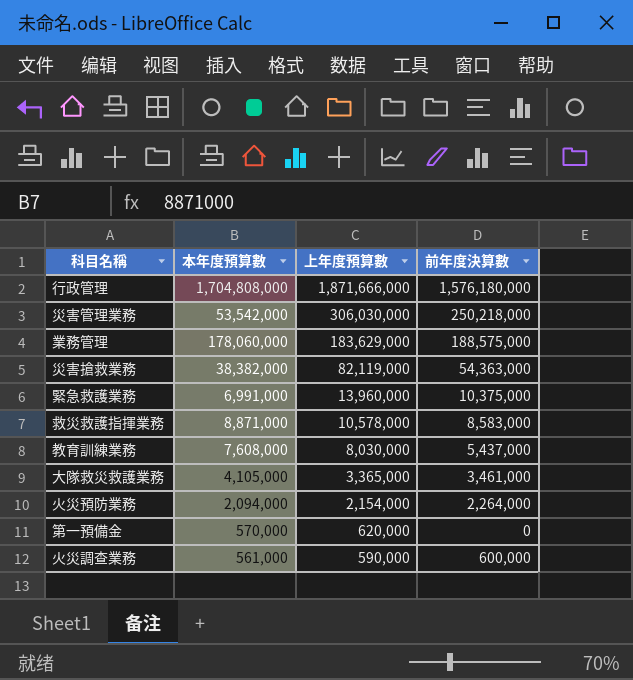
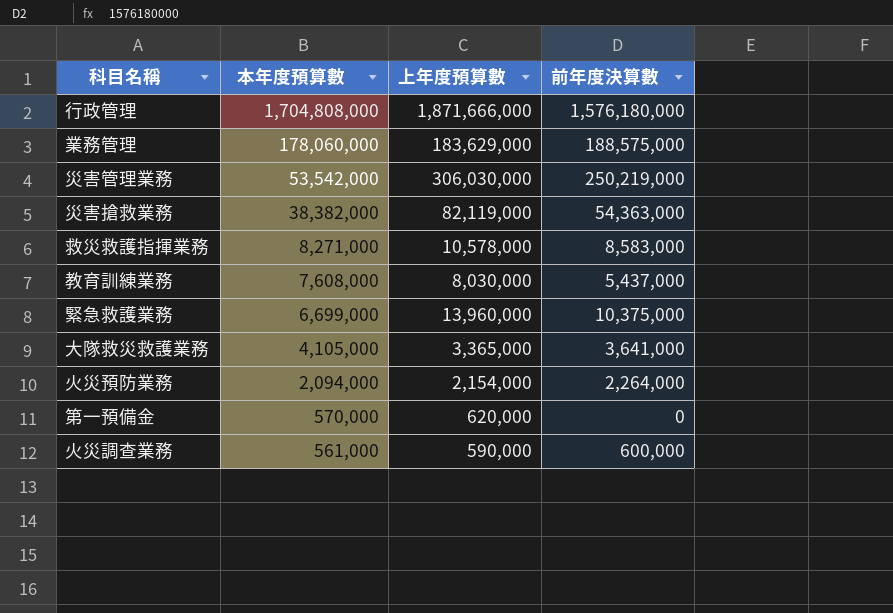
row order: 上年度預算數 descending -> 本年度預算數 descending
災害管理業務 | 前年度決算數: 250,218,000 -> 250,219,000
救災救護指揮業務 | 本年度預算數: 8,871,000 -> 8,271,000
緊急救護業務 | 本年度預算數: 6,991,000 -> 6,699,000
大隊救災救護業務 | 前年度決算數: 3,461,000 -> 3,641,000

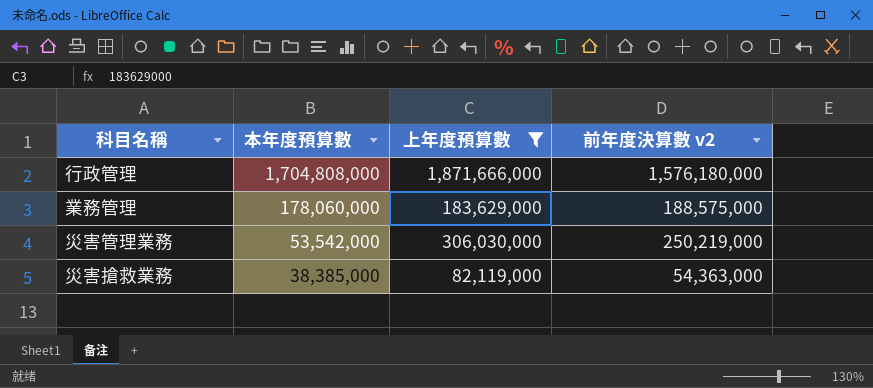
filter: none -> 上年度預算數 >= 82,119,000
column name: 前年度決算數 -> 前年度決算數 v2
災害搶救業務 | 本年度預算數: 38,382,000 -> 38,385,000

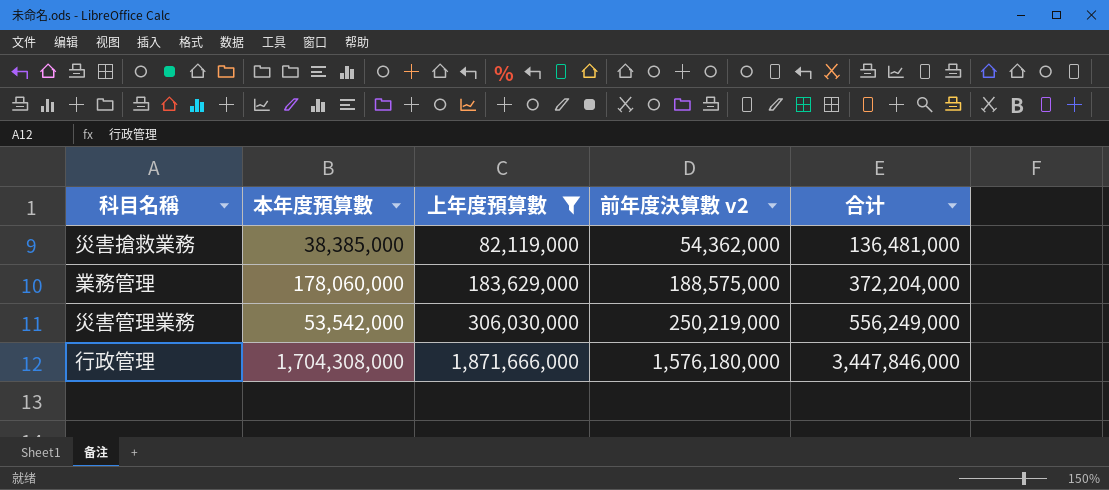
row order: 本年度預算數 descending -> 上年度預算數 ascending
column 合计 | formula: none -> [上年度預算數] + [前年度決算數 v2]
災害搶救業務 | 前年度決算數 v2: 54,363,000 -> 54,362,000
行政管理 | 本年度預算數: 1,704,808,000 -> 1,704,308,000

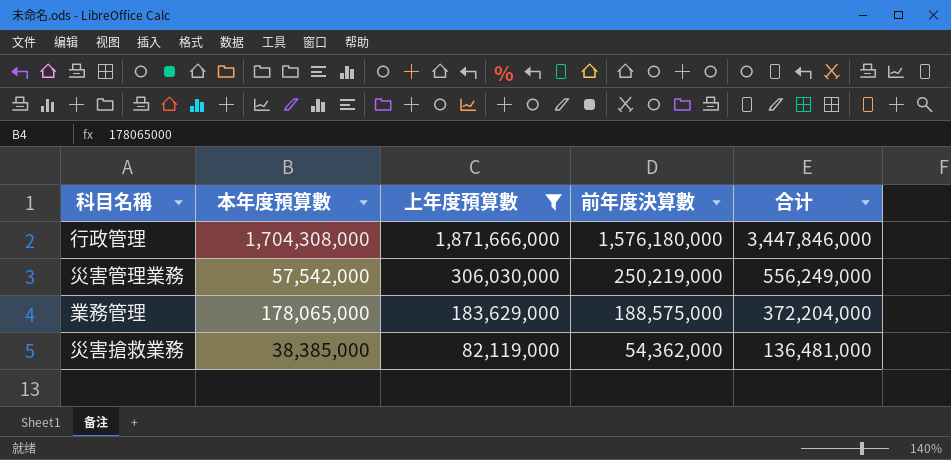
row order: 上年度預算數 ascending -> 上年度預算數 descending
column name: 前年度決算數 v2 -> 前年度決算數
災害管理業務 | 本年度預算數: 53,542,000 -> 57,542,000
業務管理 | 本年度預算數: 178,060,000 -> 178,065,000

